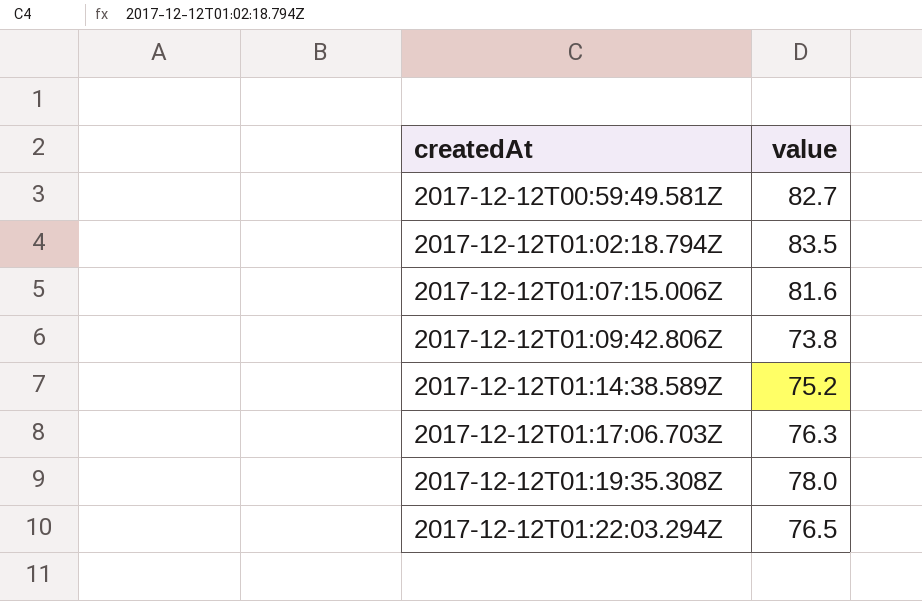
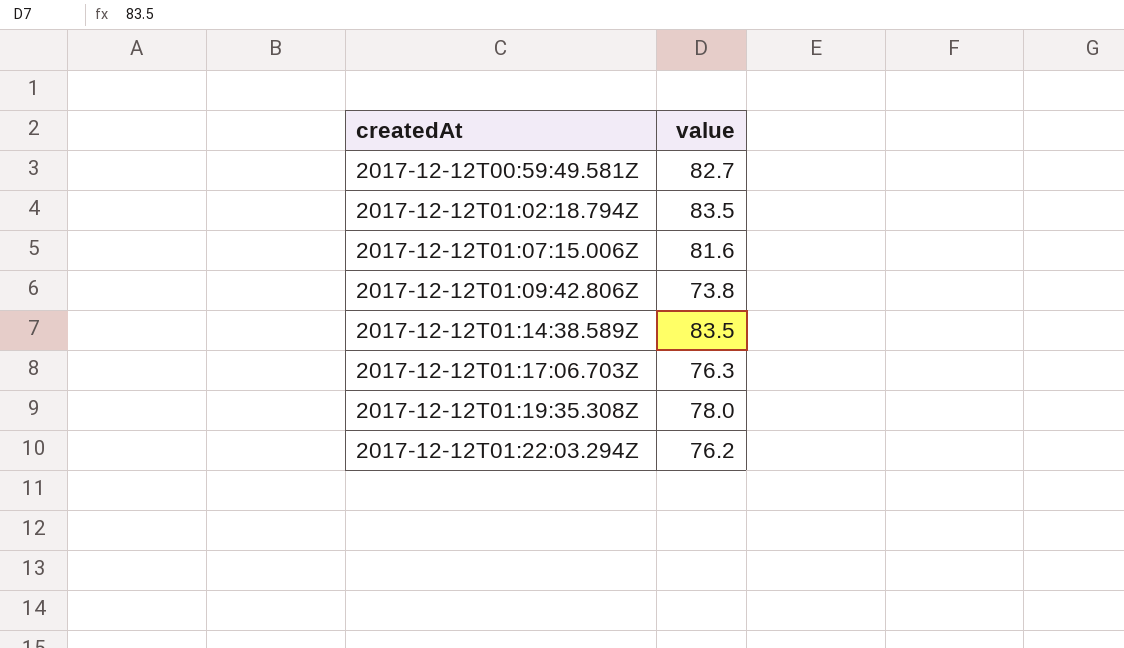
2017-12-12T01:14:38.589Z | value: 75.2 -> 83.5
2017-12-12T01:22:03.294Z | value: 76.5 -> 76.2

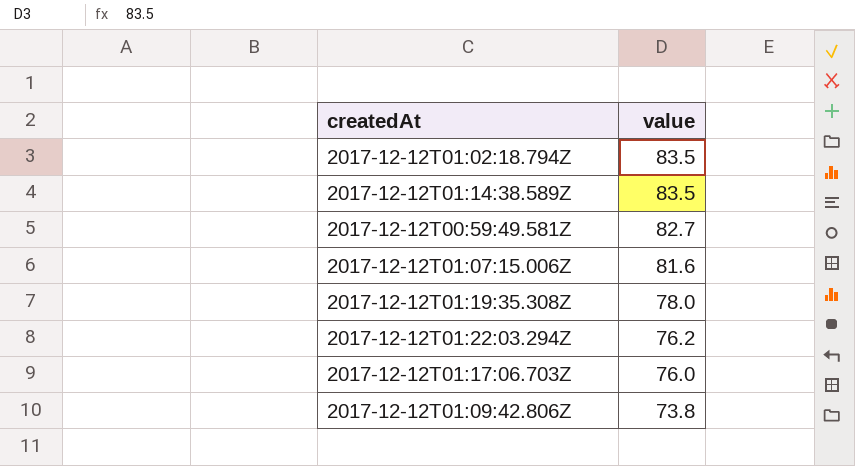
row order: createdAt ascending -> value descending
2017-12-12T01:17:06.703Z | value: 76.3 -> 76.0

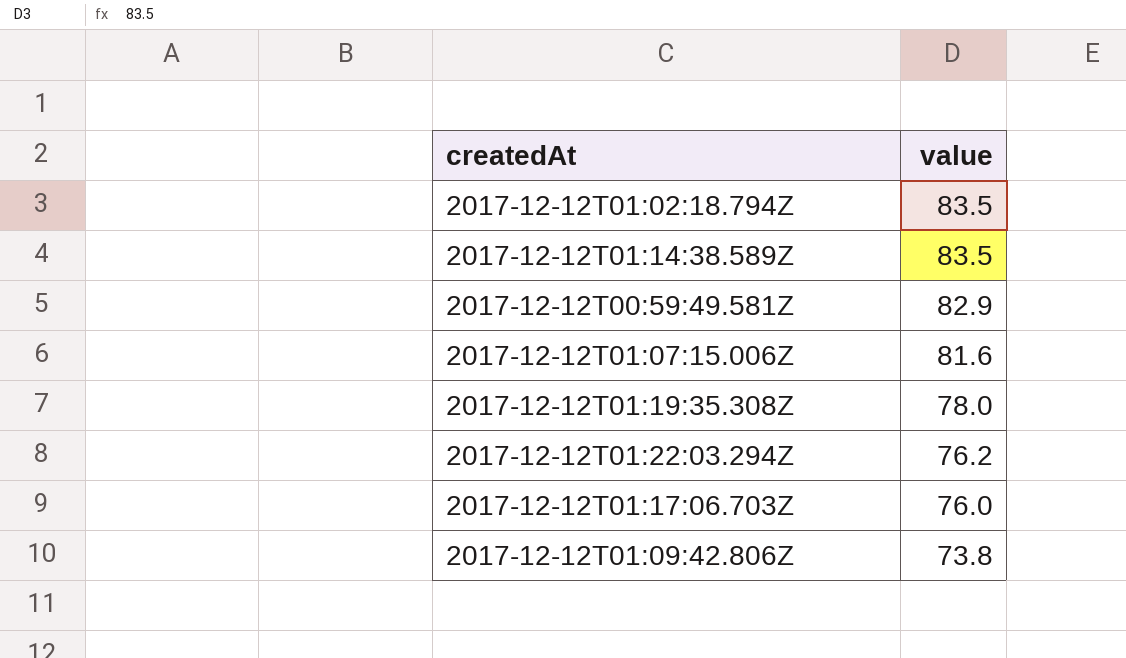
2017-12-12T00:59:49.581Z | value: 82.7 -> 82.9

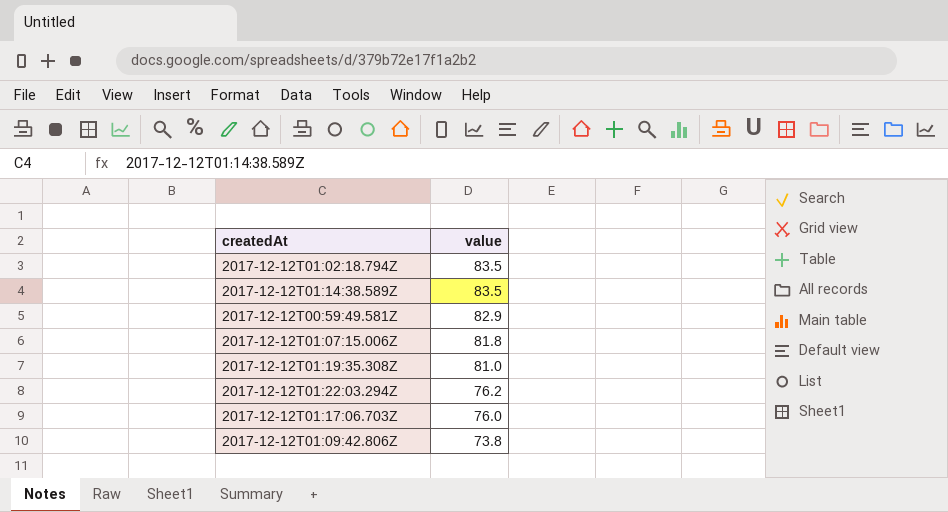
2017-12-12T01:07:15.006Z | value: 81.6 -> 81.8
2017-12-12T01:19:35.308Z | value: 78.0 -> 81.0

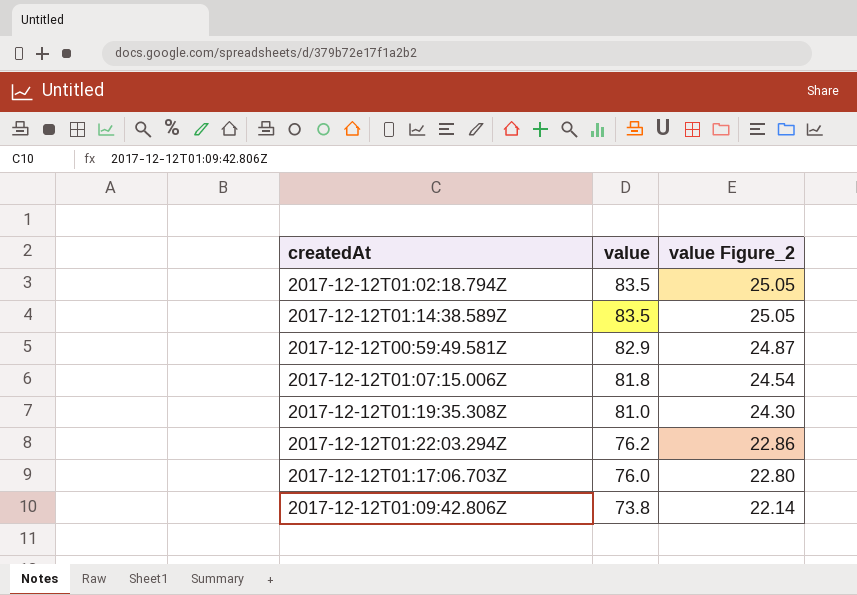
column value Figure_2 | formula: none -> [value] * 0.3

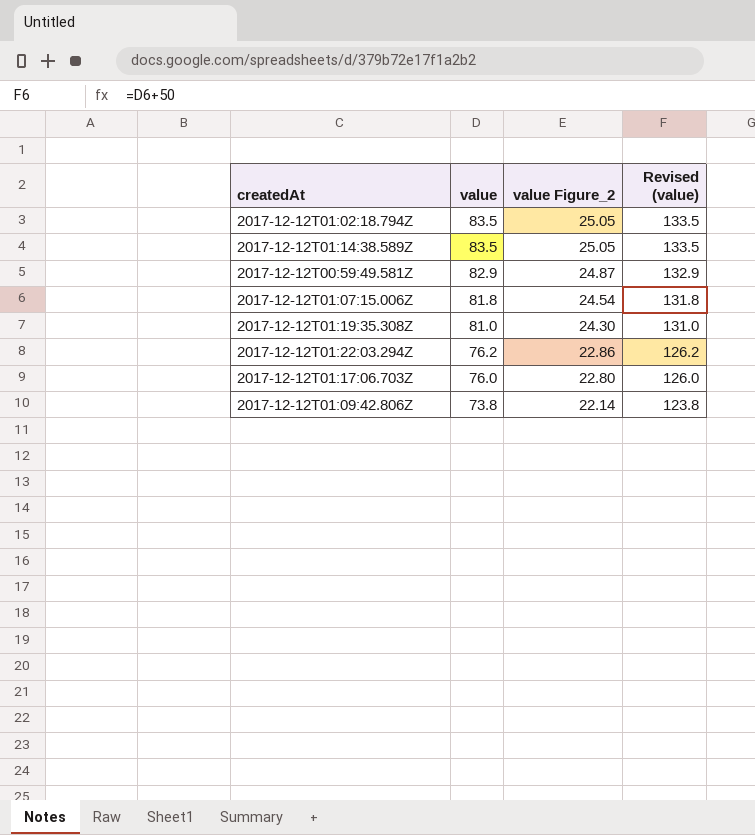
column Revised (value) | formula: none -> [value] + 50

